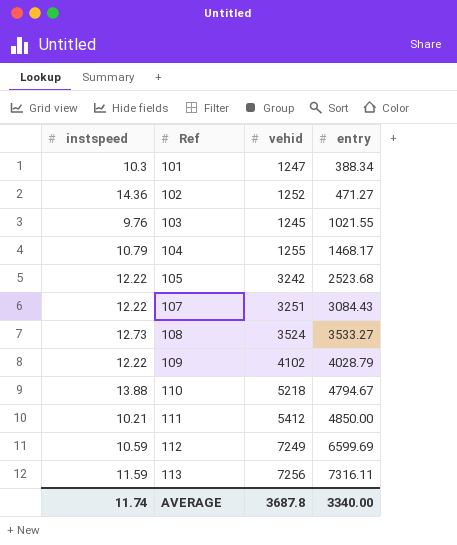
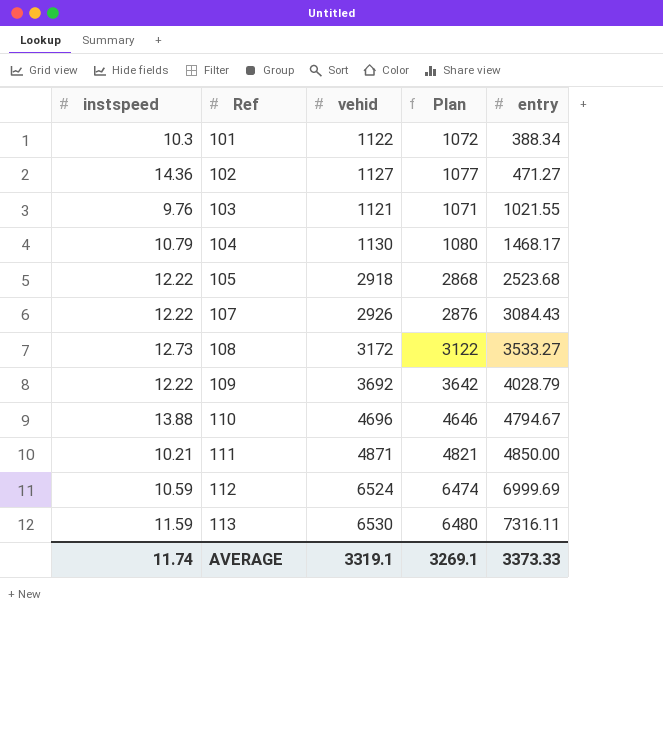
column Plan | formula: none -> [vehid] - 50
101 | vehid: 1247 -> 1122
102 | vehid: 1252 -> 1127
103 | vehid: 1245 -> 1121
104 | vehid: 1255 -> 1130
105 | vehid: 3242 -> 2918
107 | vehid: 3251 -> 2926
108 | vehid: 3524 -> 3172
109 | vehid: 4102 -> 3692
110 | vehid: 5218 -> 4696
111 | vehid: 5412 -> 4871
112 | vehid: 7249 -> 6524
112 | entry: 6599.69 -> 6999.69
113 | vehid: 7256 -> 6530
AVERAGE | vehid: 3687.8 -> 3319.1
AVERAGE | entry: 3340.00 -> 3373.33

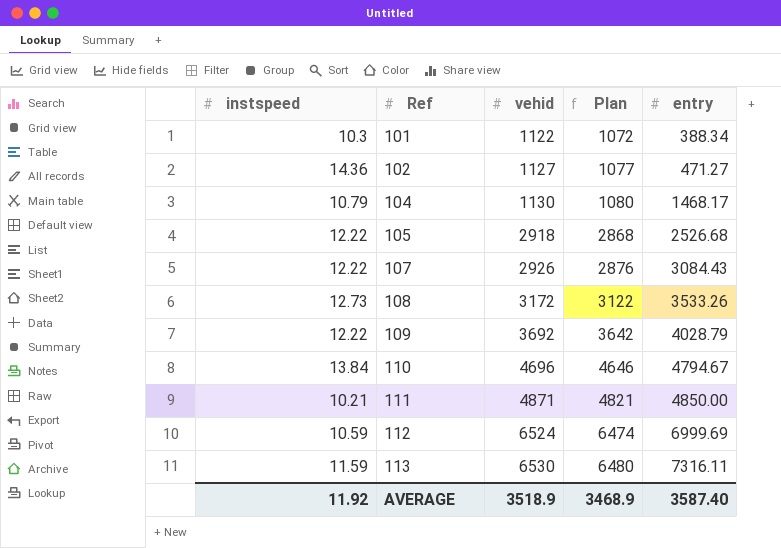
row 103: 9.76 | 1121 | 1071 | 1021.55 -> none
105 | entry: 2523.68 -> 2526.68
108 | entry: 3533.27 -> 3533.26
110 | instspeed: 13.88 -> 13.84
AVERAGE | instspeed: 11.74 -> 11.92
AVERAGE | vehid: 3319.1 -> 3518.9
AVERAGE | Plan: 3269.1 -> 3468.9
AVERAGE | entry: 3373.33 -> 3587.40

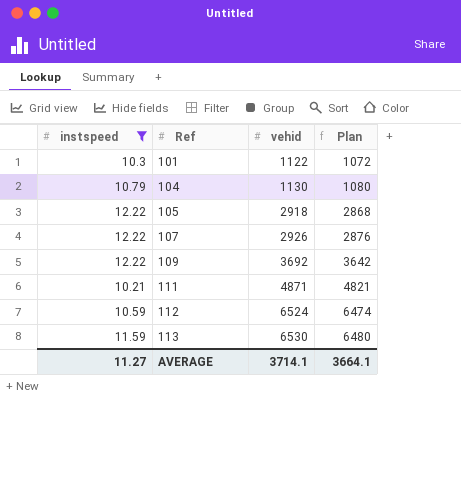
filter: none -> instspeed <= 12.22
column entry | position: 5 -> none
AVERAGE | instspeed: 11.92 -> 11.27
AVERAGE | vehid: 3518.9 -> 3714.1
AVERAGE | Plan: 3468.9 -> 3664.1

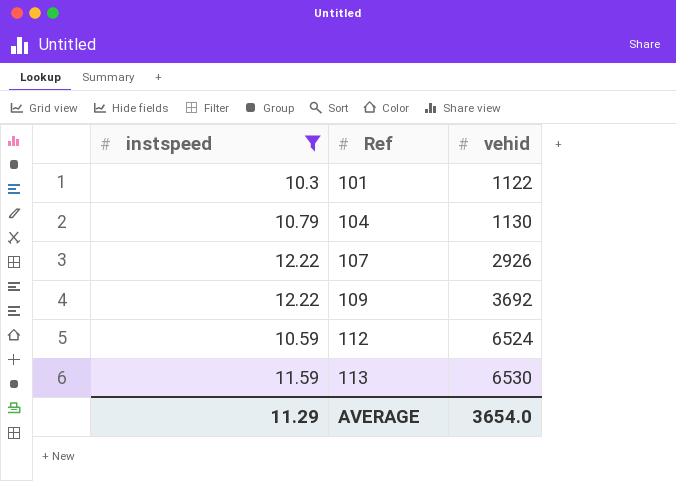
column Plan | formula: [vehid] - 50 -> none
row 105: 12.22 | 2918 | 2868 -> none
row 111: 10.21 | 4871 | 4821 -> none
AVERAGE | instspeed: 11.27 -> 11.29
AVERAGE | vehid: 3714.1 -> 3654.0

